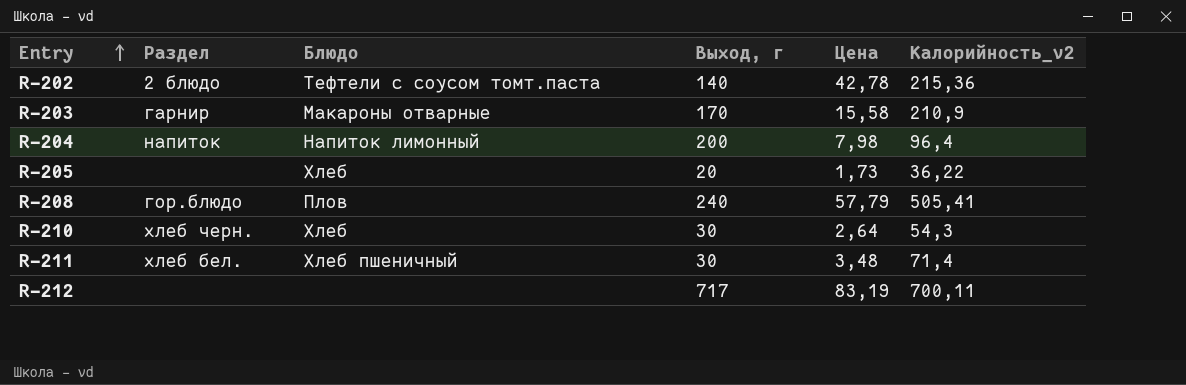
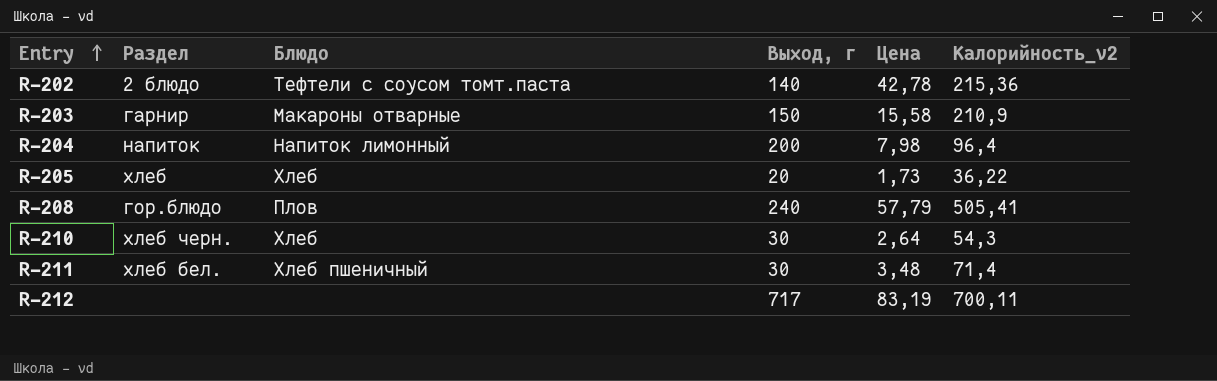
R-203 | Выход, г: 170 -> 150
R-205 | Раздел: none -> хлеб

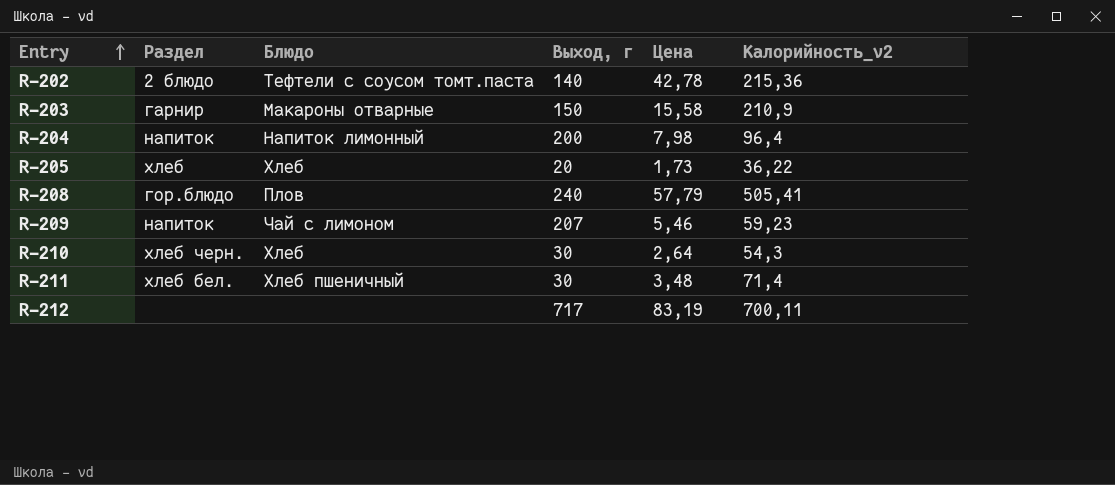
row R-209: none -> напиток | Чай с лимоном | 207 | 5,46 | 59,23

